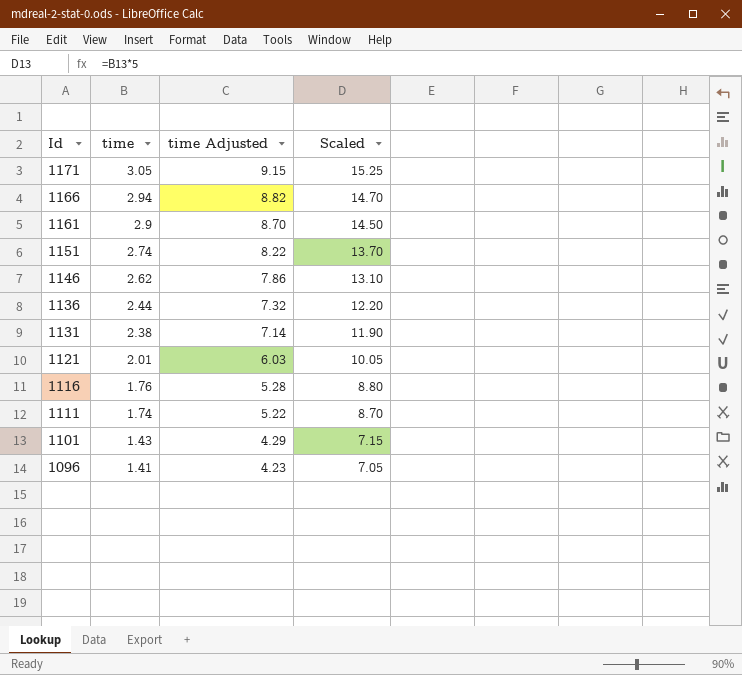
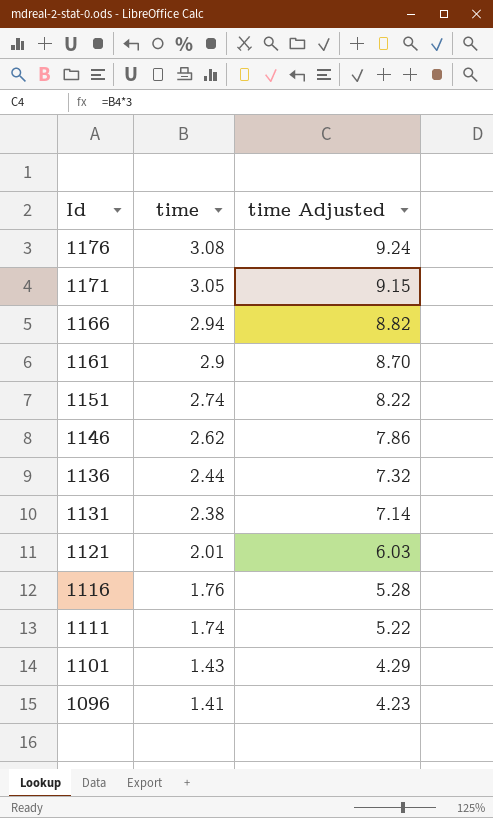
column Scaled | formula: [time] * 5 -> none
row 1176: none -> 3.08 | 9.24

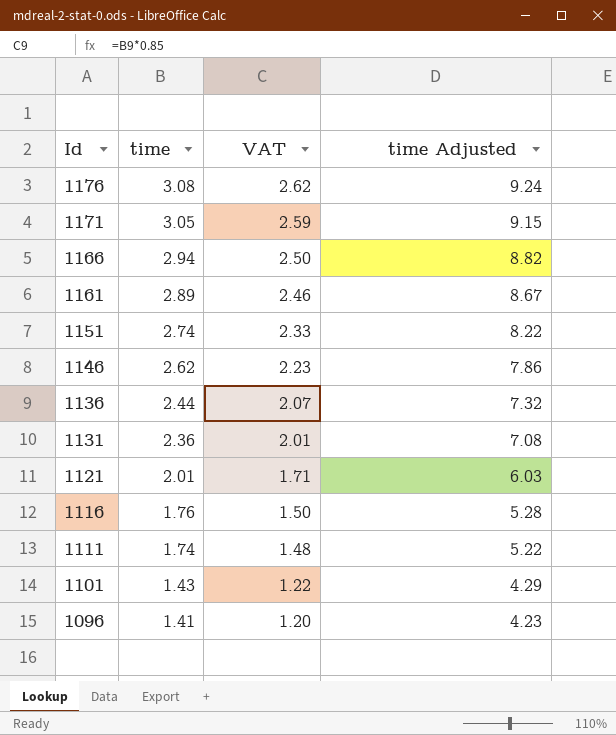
column VAT | formula: none -> [time] * 0.85
1161 | time: 2.9 -> 2.89
1161 | time Adjusted: 8.70 -> 8.67
1131 | time: 2.38 -> 2.36
1131 | time Adjusted: 7.14 -> 7.08

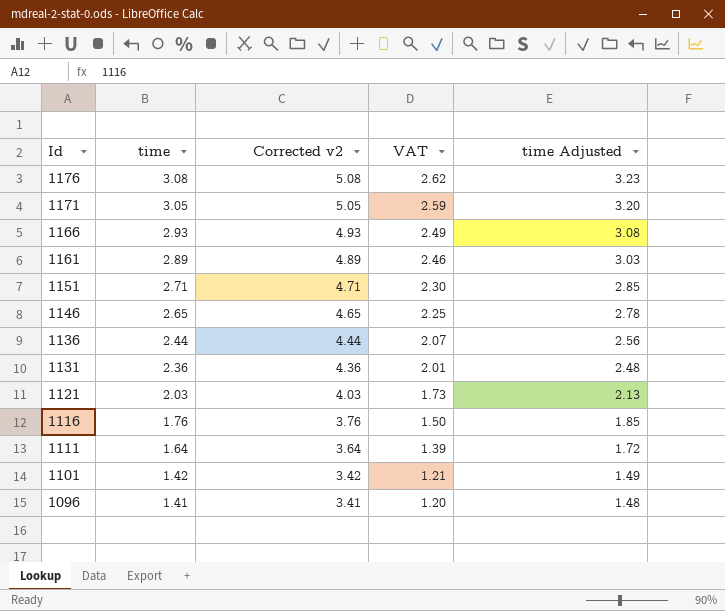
column Corrected v2 | formula: none -> [time] + 2
column time Adjusted | formula: [time] * 3 -> [time] * 1.05
1166 | time: 2.94 -> 2.93
1166 | VAT: 2.50 -> 2.49
1151 | time: 2.74 -> 2.71
1151 | VAT: 2.33 -> 2.30
1146 | time: 2.62 -> 2.65
1146 | VAT: 2.23 -> 2.25
1121 | time: 2.01 -> 2.03
1121 | VAT: 1.71 -> 1.73
1111 | time: 1.74 -> 1.64
1111 | VAT: 1.48 -> 1.39
1101 | time: 1.43 -> 1.42
1101 | VAT: 1.22 -> 1.21

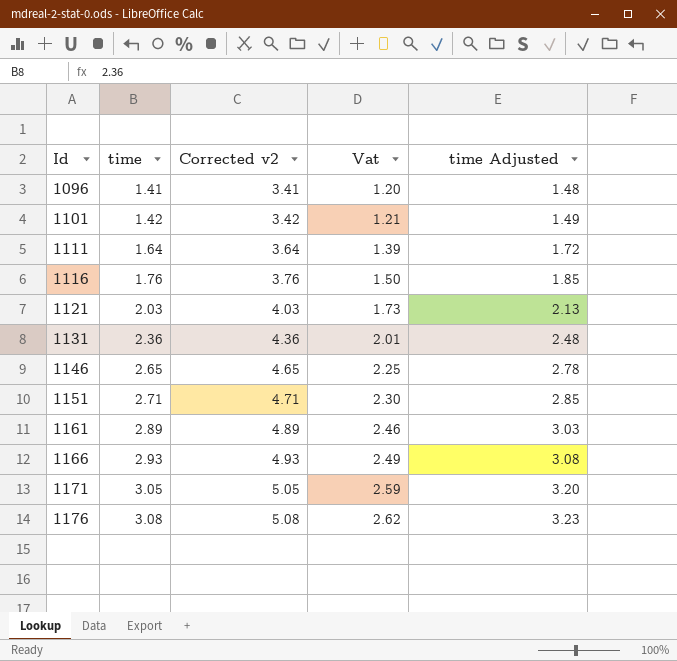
row order: Id descending -> Id ascending
column name: VAT -> Vat
row 1136: 2.44 | 4.44 | 2.07 | 2.56 -> none

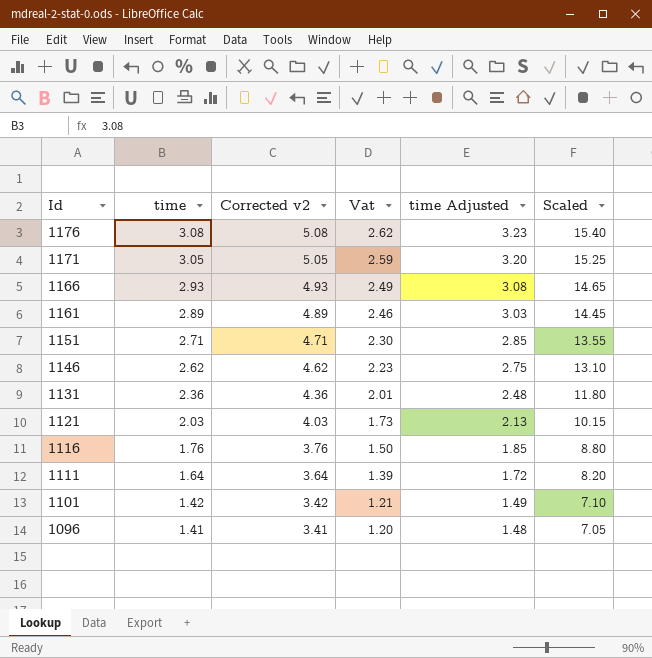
row order: Id ascending -> Id descending
column Scaled | formula: none -> [time] * 5
1146 | time: 2.65 -> 2.62
1146 | Corrected v2: 4.65 -> 4.62
1146 | Vat: 2.25 -> 2.23
1146 | time Adjusted: 2.78 -> 2.75

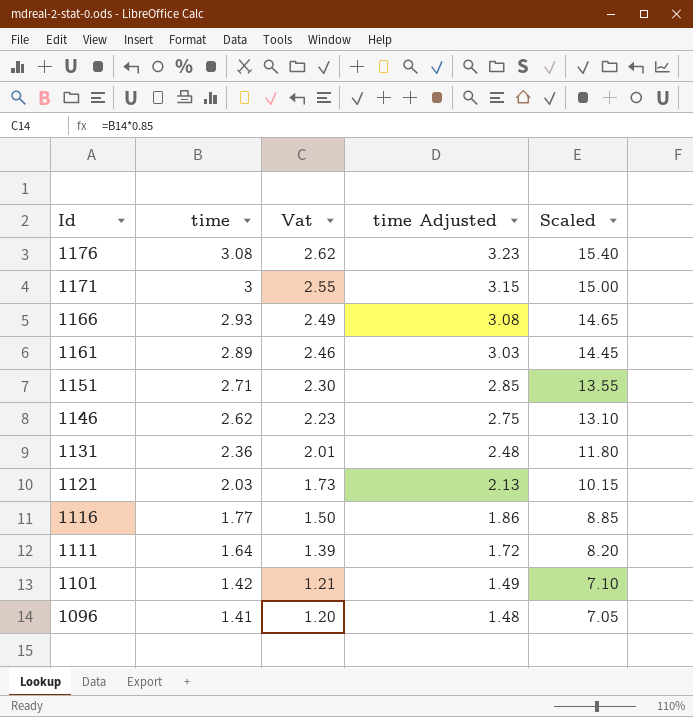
column Corrected v2 | formula: [time] + 2 -> none
1171 | time: 3.05 -> 3
1171 | Vat: 2.59 -> 2.55
1171 | time Adjusted: 3.20 -> 3.15
1171 | Scaled: 15.25 -> 15.00
1116 | time: 1.76 -> 1.77
1116 | time Adjusted: 1.85 -> 1.86
1116 | Scaled: 8.80 -> 8.85

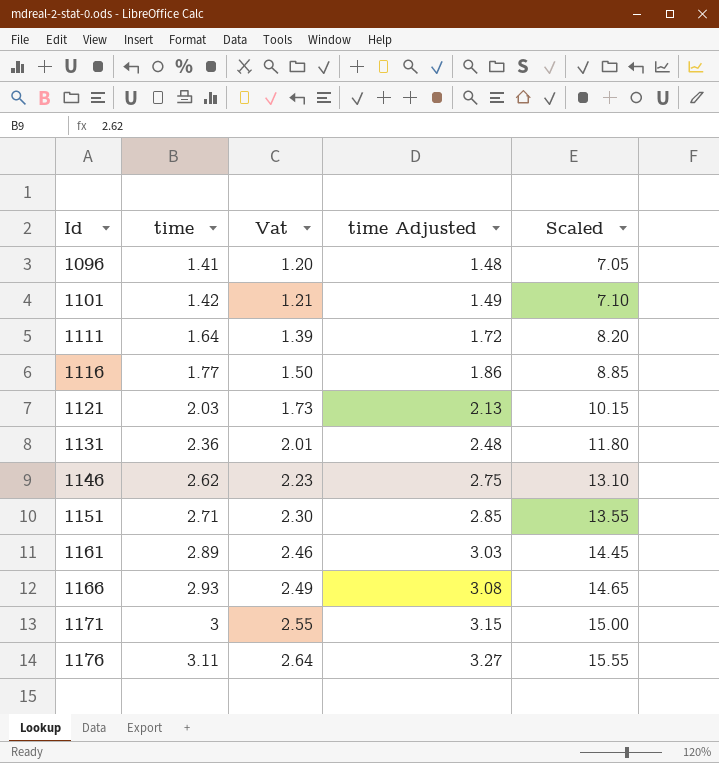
row order: Id descending -> Id ascending
1176 | time: 3.08 -> 3.11
1176 | Vat: 2.62 -> 2.64
1176 | time Adjusted: 3.23 -> 3.27
1176 | Scaled: 15.40 -> 15.55

